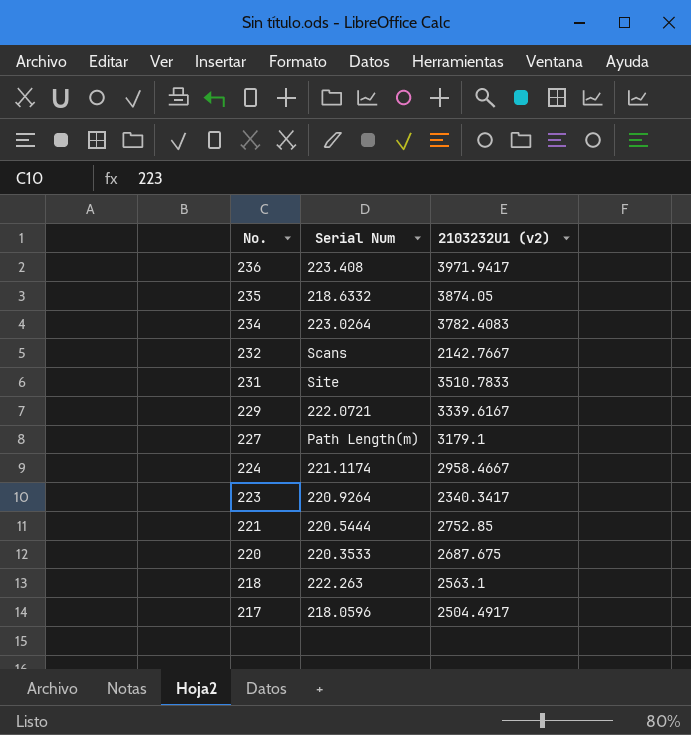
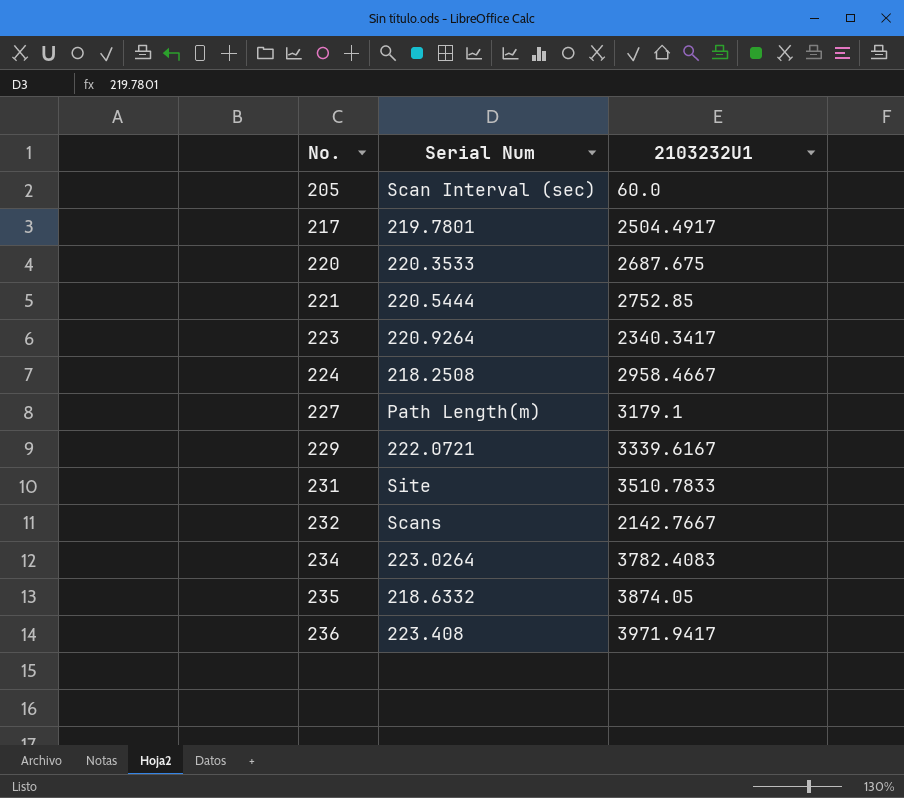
row order: No. descending -> No. ascending
column name: 2103232U1 (v2) -> 2103232U1
row 218: 222.263 | 2563.1 -> none
row 205: none -> Scan Interval (sec) | 60.0
217 | Serial Num: 218.0596 -> 219.7801
224 | Serial Num: 221.1174 -> 218.2508

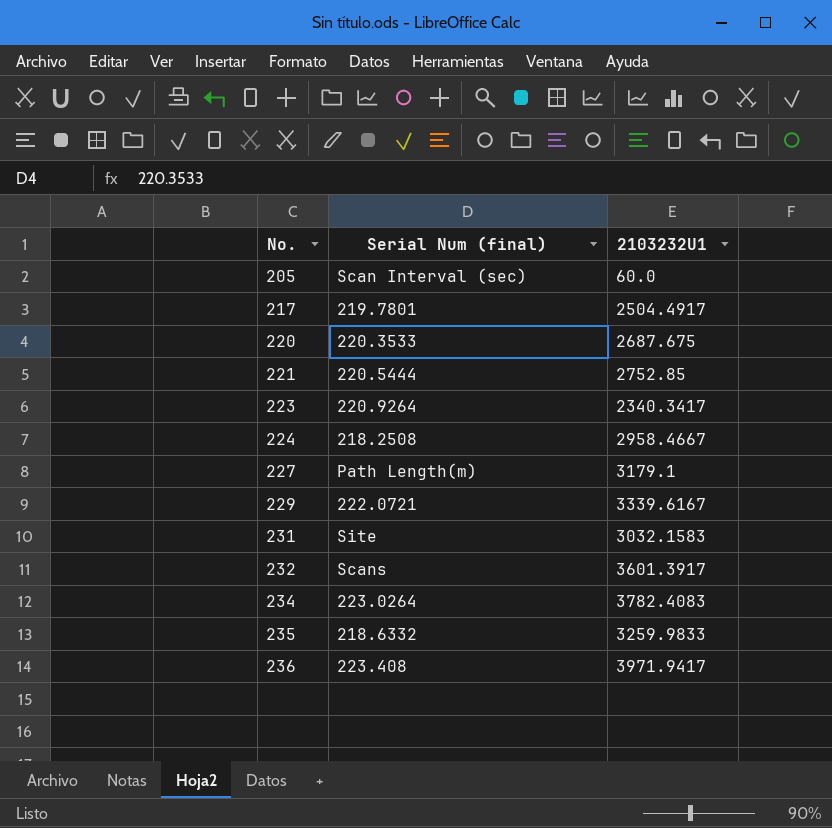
column name: Serial Num -> Serial Num (final)
231 | 2103232U1: 3510.7833 -> 3032.1583
232 | 2103232U1: 2142.7667 -> 3601.3917
235 | 2103232U1: 3874.05 -> 3259.9833

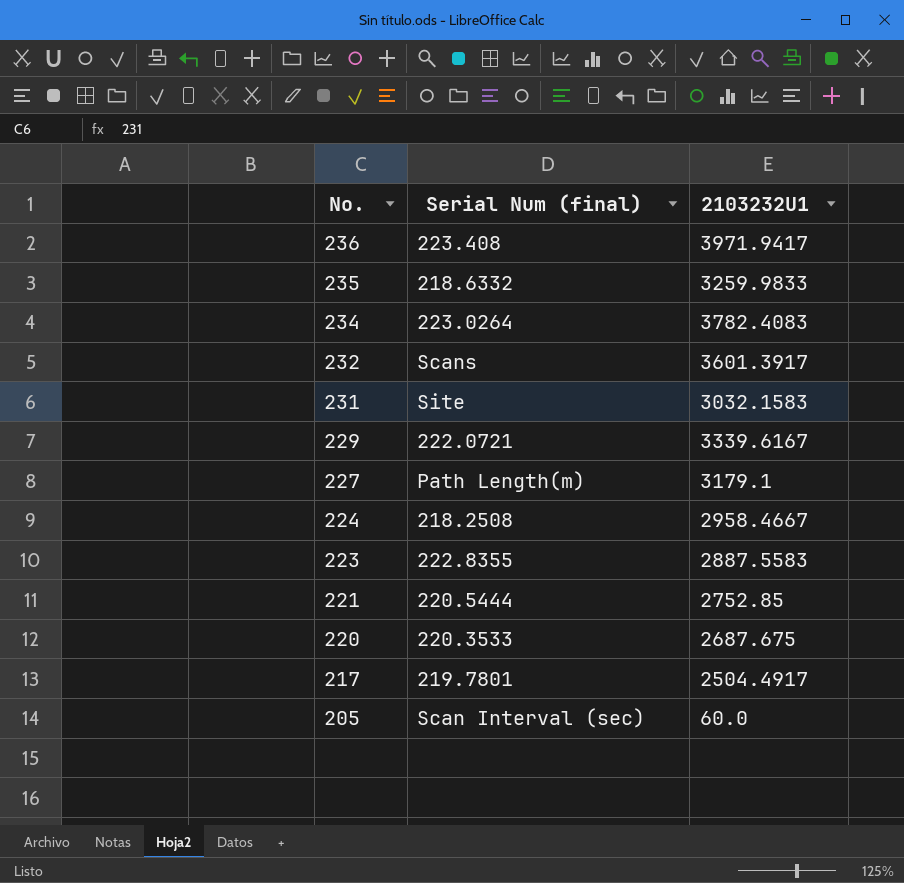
row order: No. ascending -> No. descending
223 | Serial Num (final): 220.9264 -> 222.8355
223 | 2103232U1: 2340.3417 -> 2887.5583

